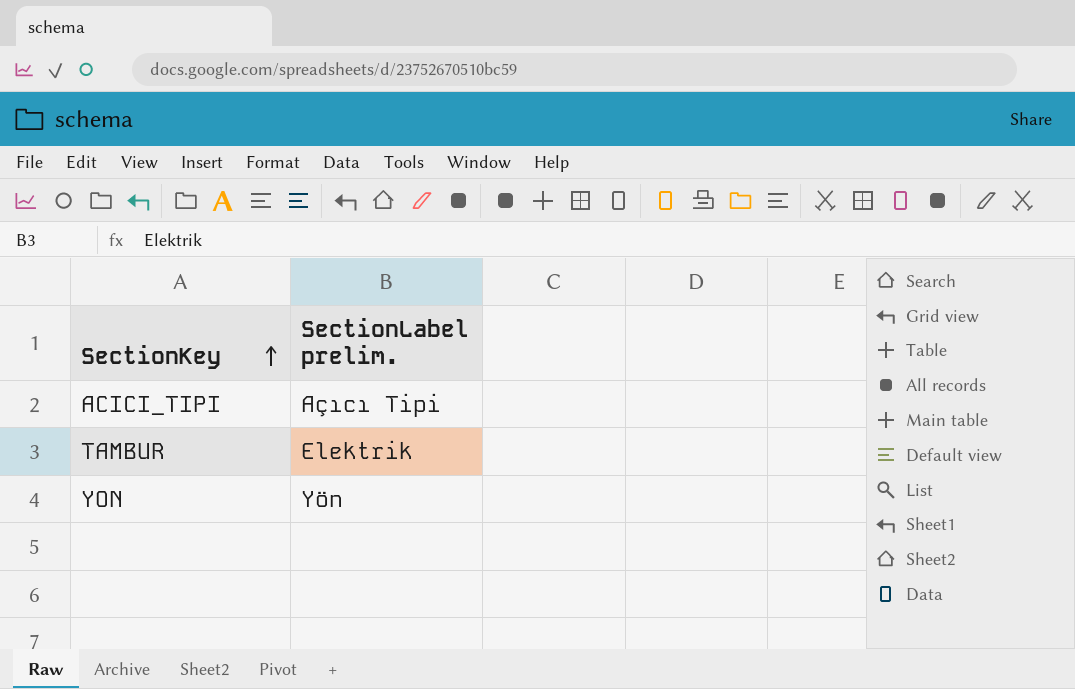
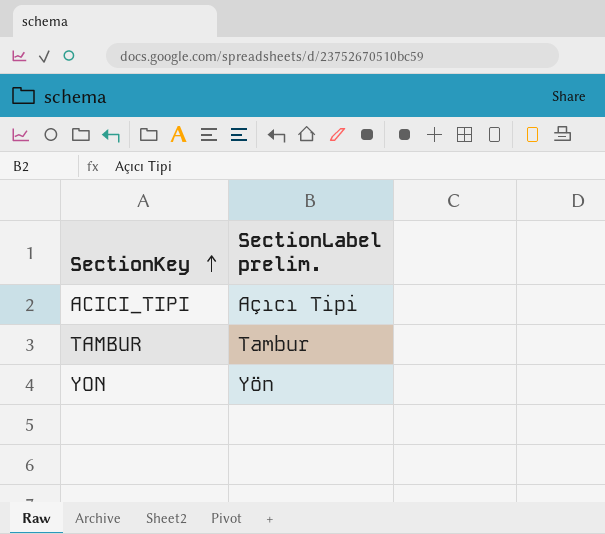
TAMBUR | SectionLabel prelim.: Elektrik -> Tambur

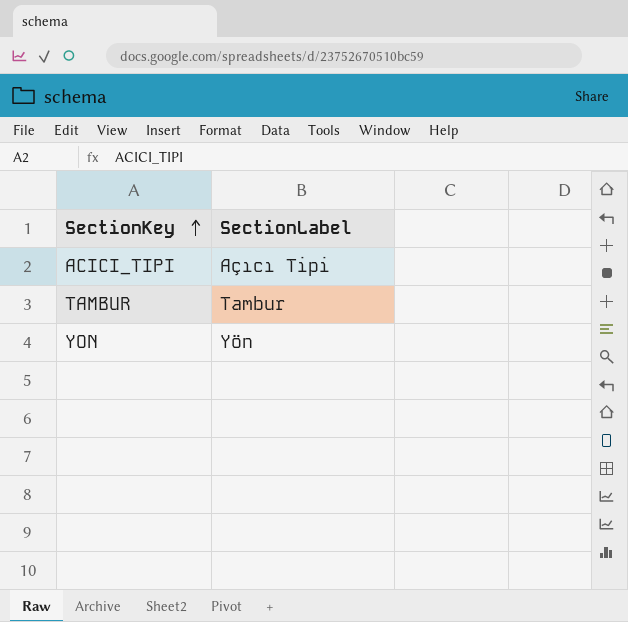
column name: SectionLabel prelim. -> SectionLabel

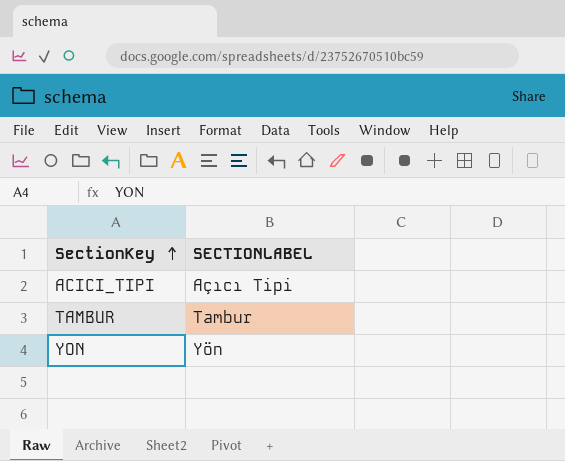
column name: SectionLabel -> SECTIONLABEL

